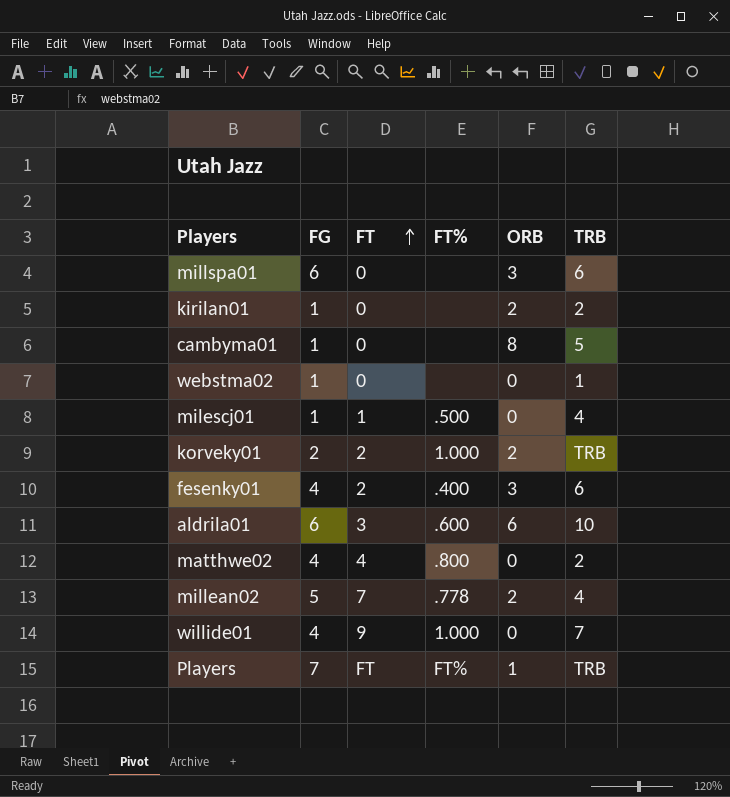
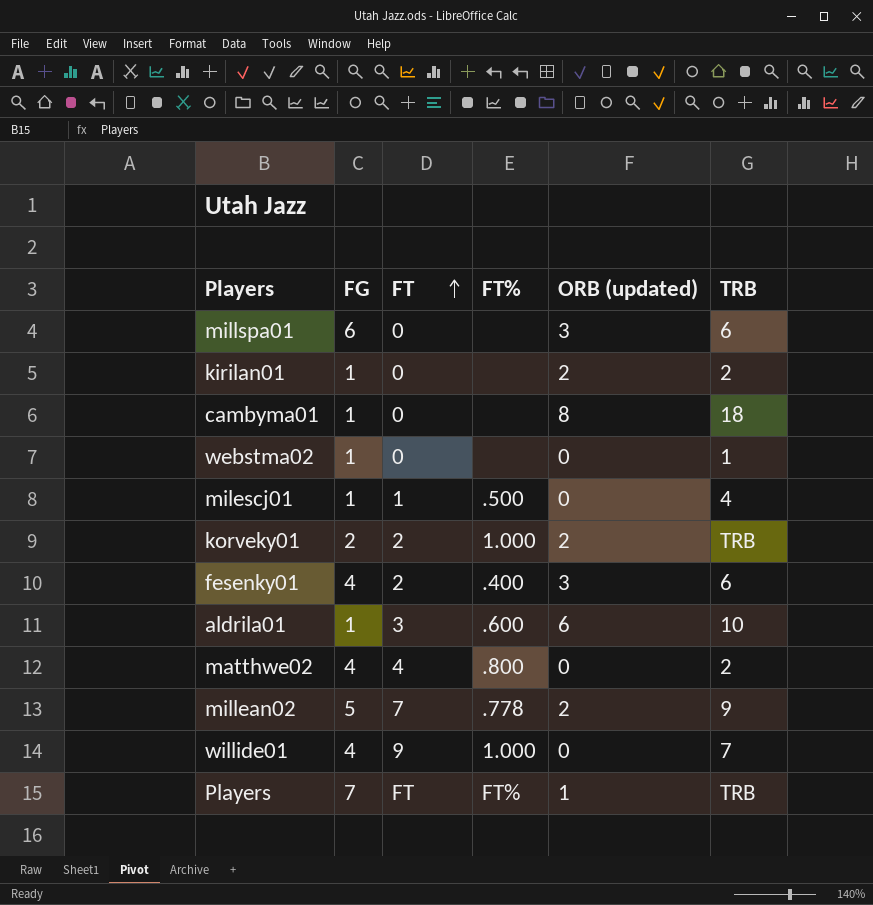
column name: ORB -> ORB (updated)
cambyma01 | TRB: 5 -> 18
aldrila01 | FG: 6 -> 1
millean02 | TRB: 4 -> 9

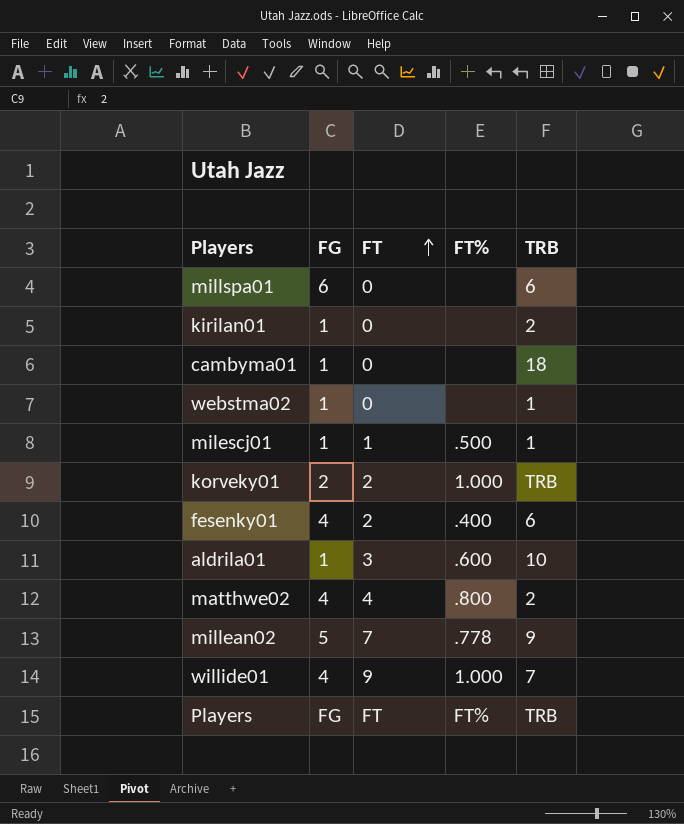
column ORB (updated) | position: 5 -> none
milescj01 | TRB: 4 -> 1
Players | FG: 7 -> FG

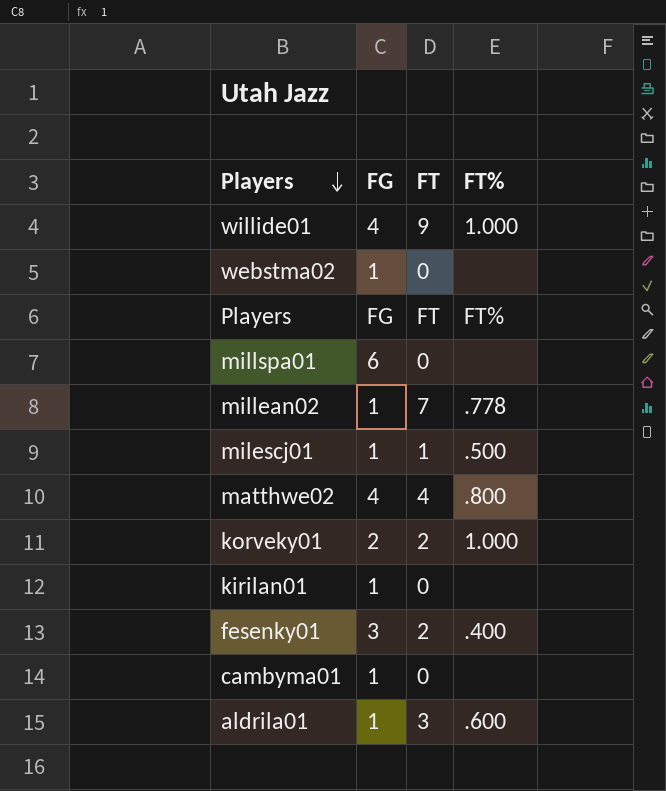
row order: FT ascending -> Players descending
column TRB | position: 5 -> none
millean02 | FG: 5 -> 1
fesenky01 | FG: 4 -> 3

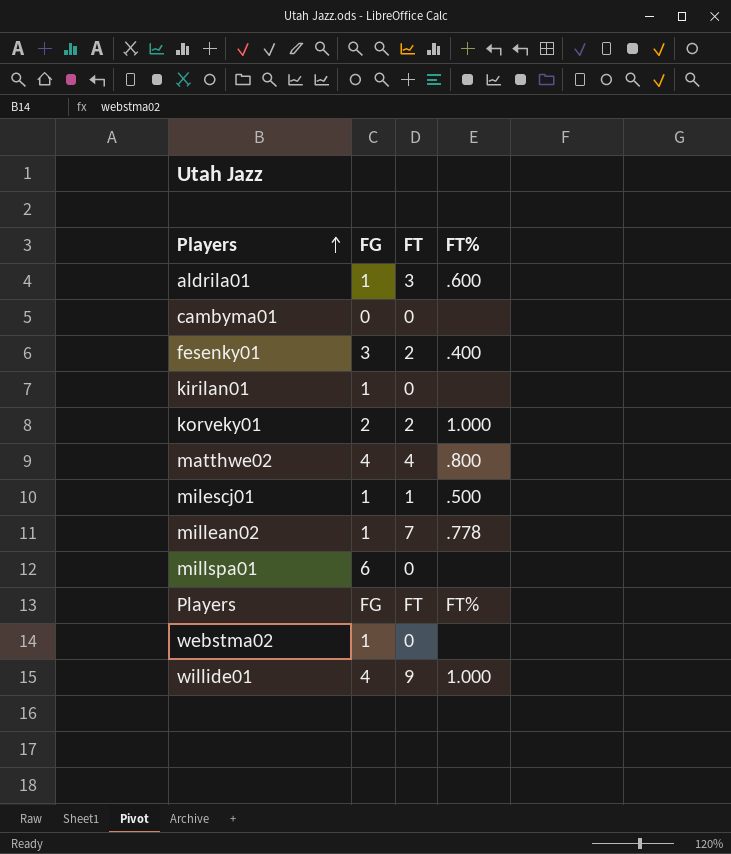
row order: Players descending -> Players ascending
cambyma01 | FG: 1 -> 0

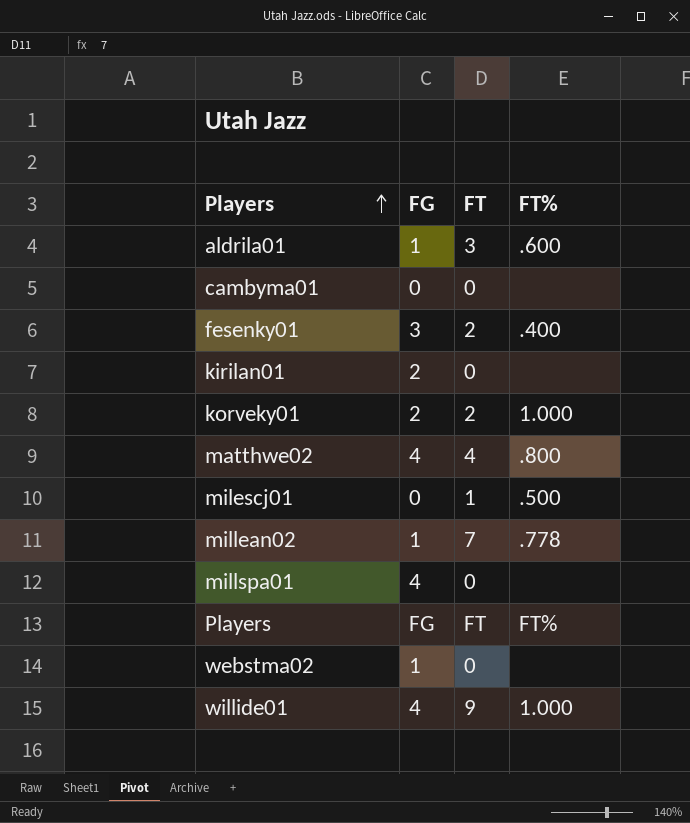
kirilan01 | FG: 1 -> 2
milescj01 | FG: 1 -> 0
millspa01 | FG: 6 -> 4

